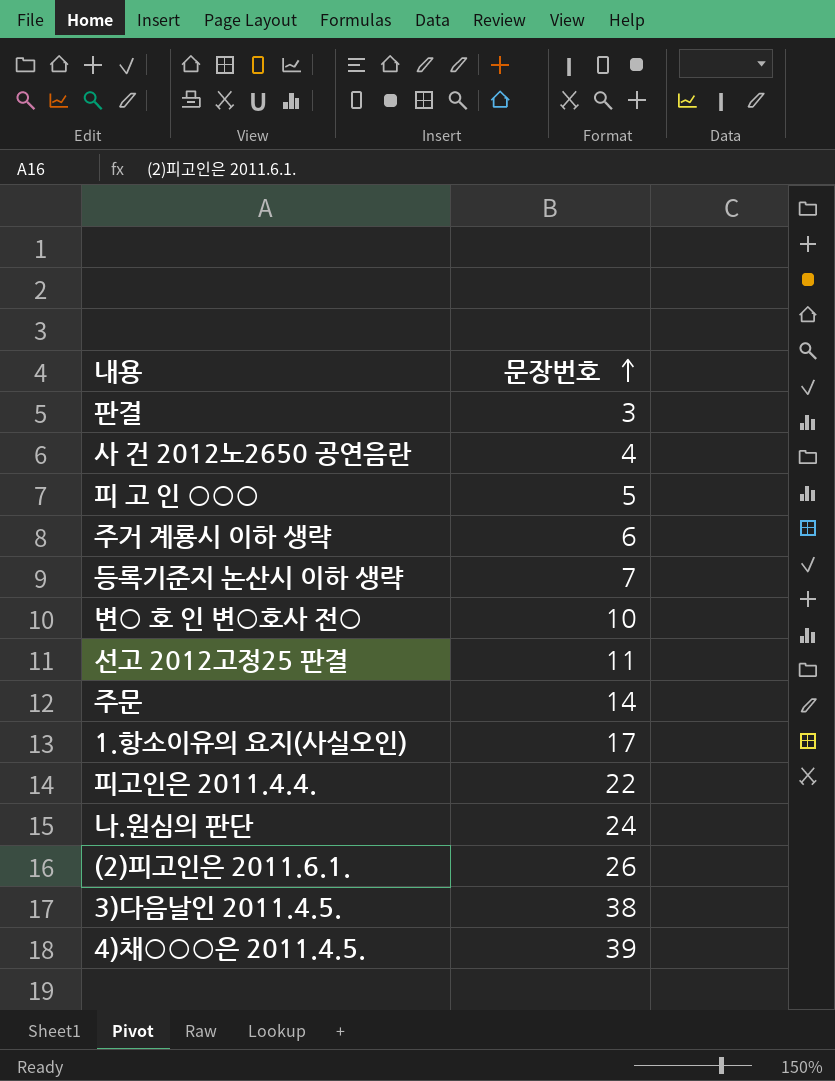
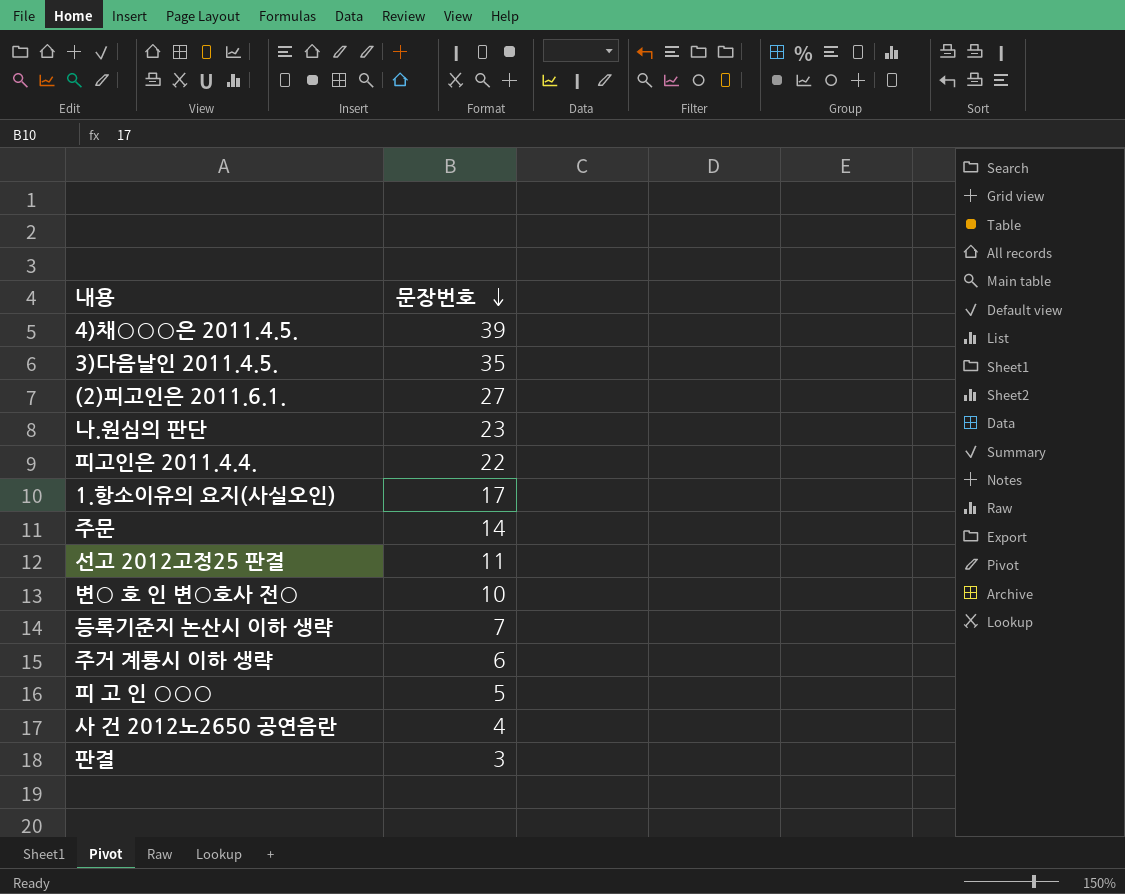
row order: 문장번호 ascending -> 문장번호 descending
3)다음날인 2011.4.5. | 문장번호: 38 -> 35
(2)피고인은 2011.6.1. | 문장번호: 26 -> 27
나.원심의 판단 | 문장번호: 24 -> 23

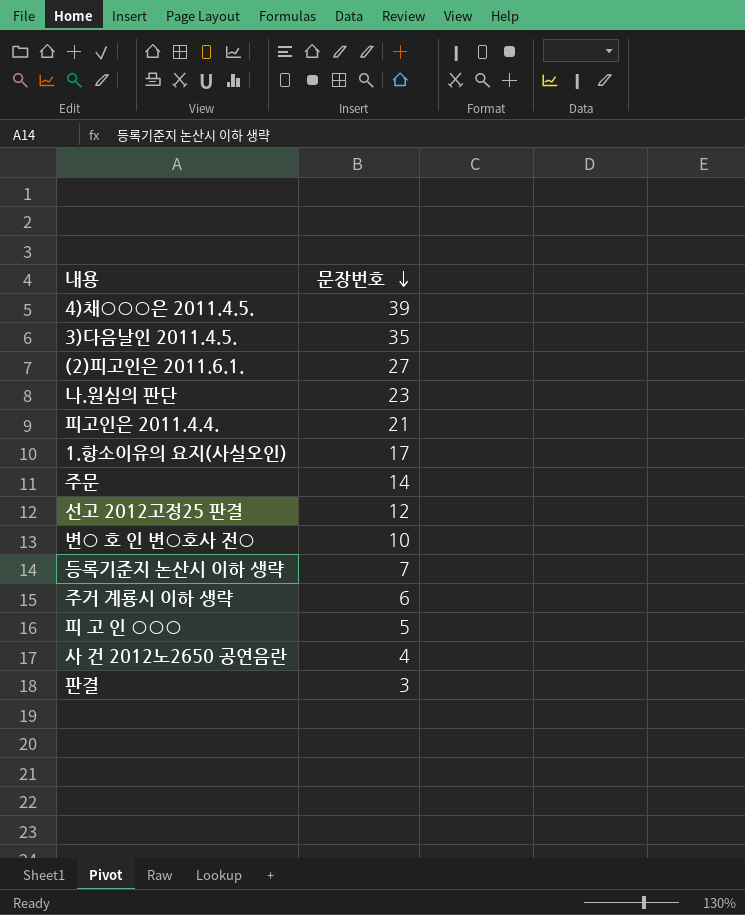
피고인은 2011.4.4. | 문장번호: 22 -> 21
선고 2012고정25 판결 | 문장번호: 11 -> 12

